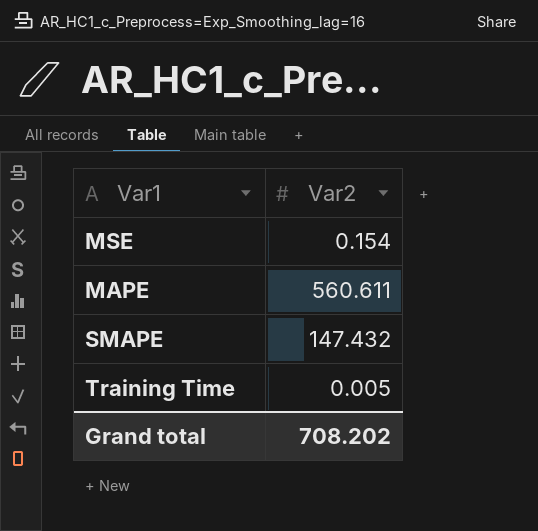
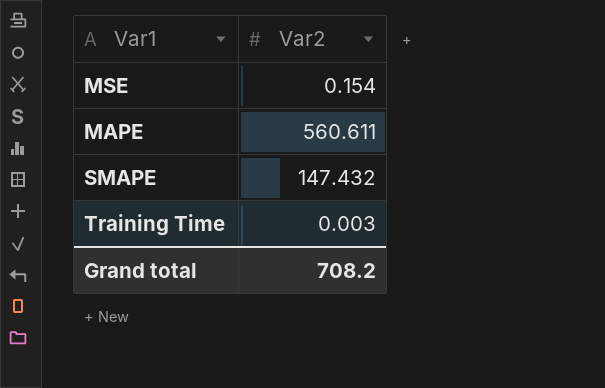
Training Time | Var2: 0.005 -> 0.003
Grand total | Var2: 708.202 -> 708.2

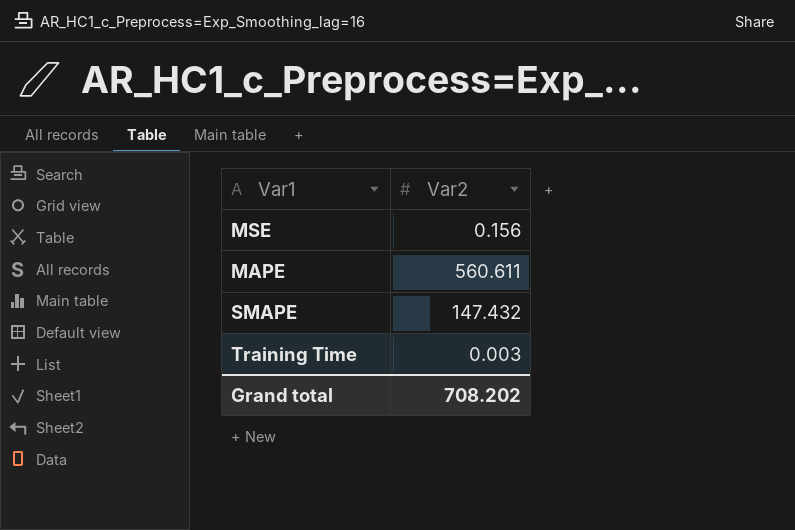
MSE | Var2: 0.154 -> 0.156
Grand total | Var2: 708.2 -> 708.202

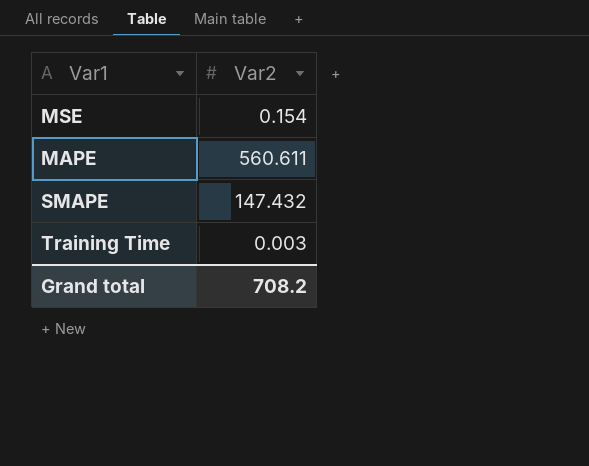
MSE | Var2: 0.156 -> 0.154
Grand total | Var2: 708.202 -> 708.2

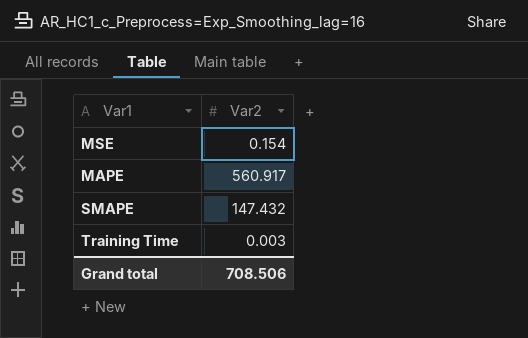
MAPE | Var2: 560.611 -> 560.917
Grand total | Var2: 708.2 -> 708.506

